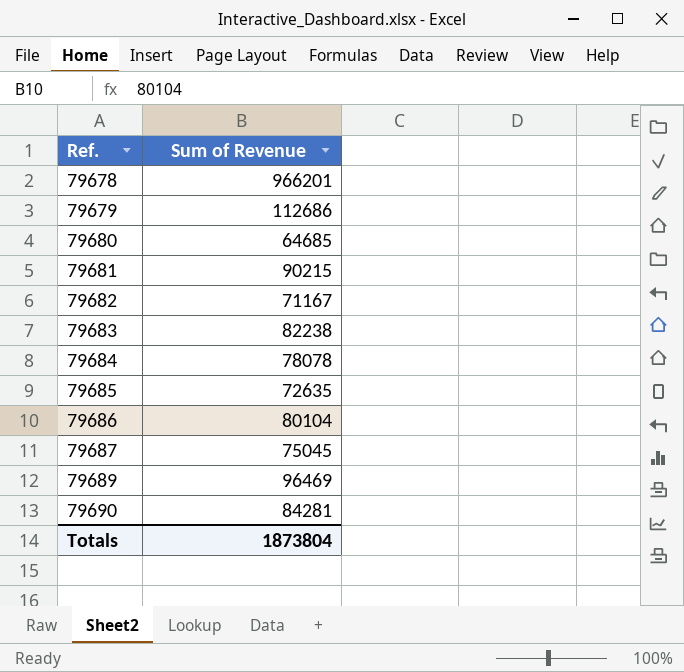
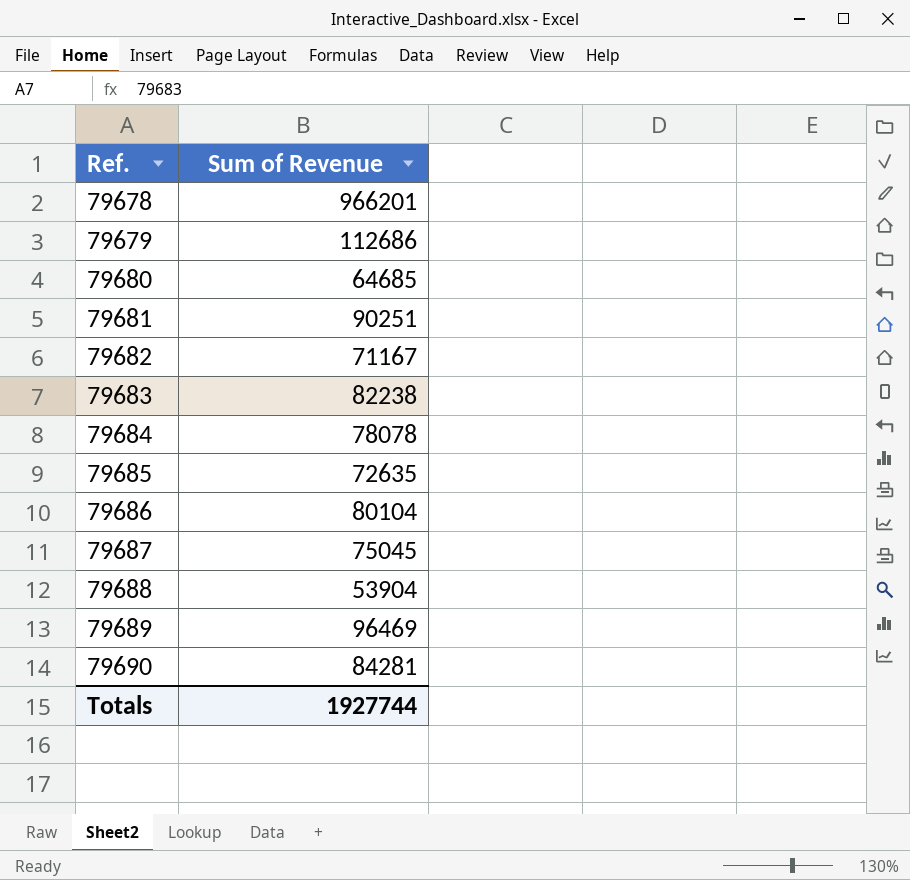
79681 | Sum of Revenue: 90215 -> 90251
row 79688: none -> 53904
Totals | Sum of Revenue: 1873804 -> 1927744

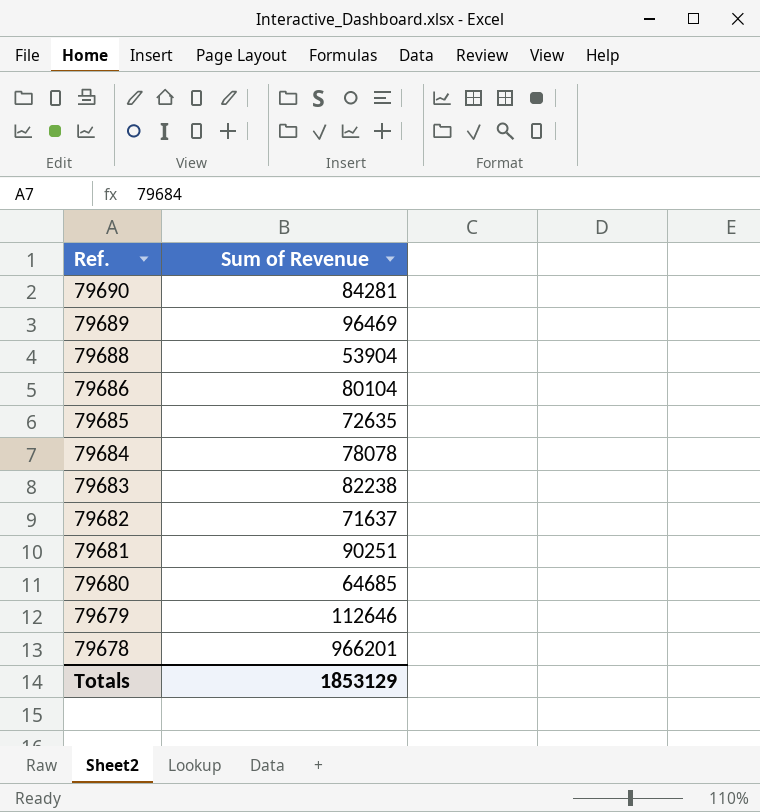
row order: Ref. ascending -> Ref. descending
row 79687: 75045 -> none
79682 | Sum of Revenue: 71167 -> 71637
79679 | Sum of Revenue: 112686 -> 112646
Totals | Sum of Revenue: 1927744 -> 1853129

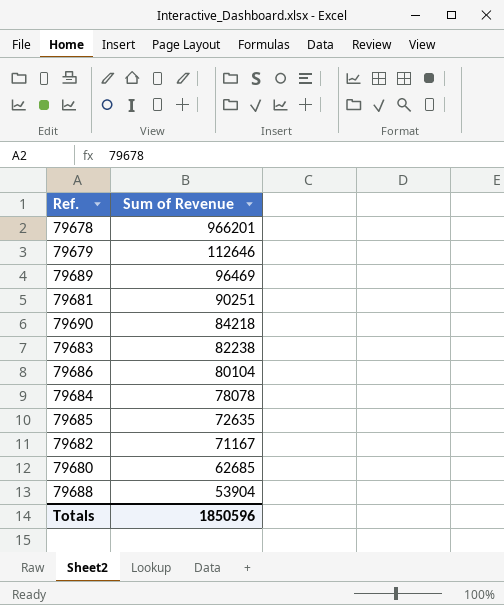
row order: Ref. descending -> Sum of Revenue descending
79690 | Sum of Revenue: 84281 -> 84218
79682 | Sum of Revenue: 71637 -> 71167
79680 | Sum of Revenue: 64685 -> 62685
Totals | Sum of Revenue: 1853129 -> 1850596

